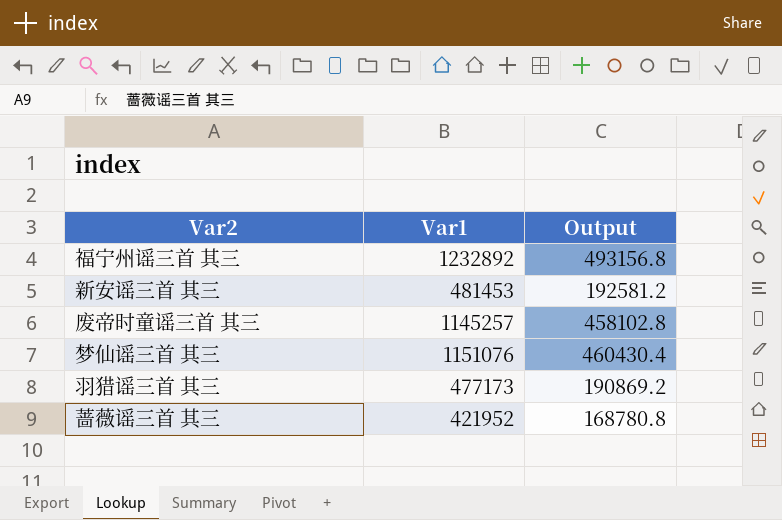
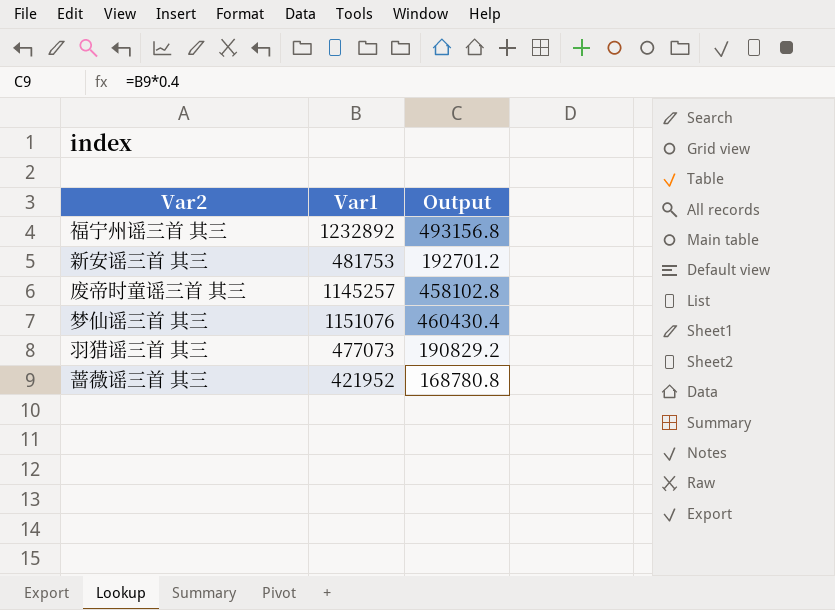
新安谣三首 其三 | Var1: 481453 -> 481753
新安谣三首 其三 | Output: 192581.2 -> 192701.2
羽猎谣三首 其三 | Var1: 477173 -> 477073
羽猎谣三首 其三 | Output: 190869.2 -> 190829.2

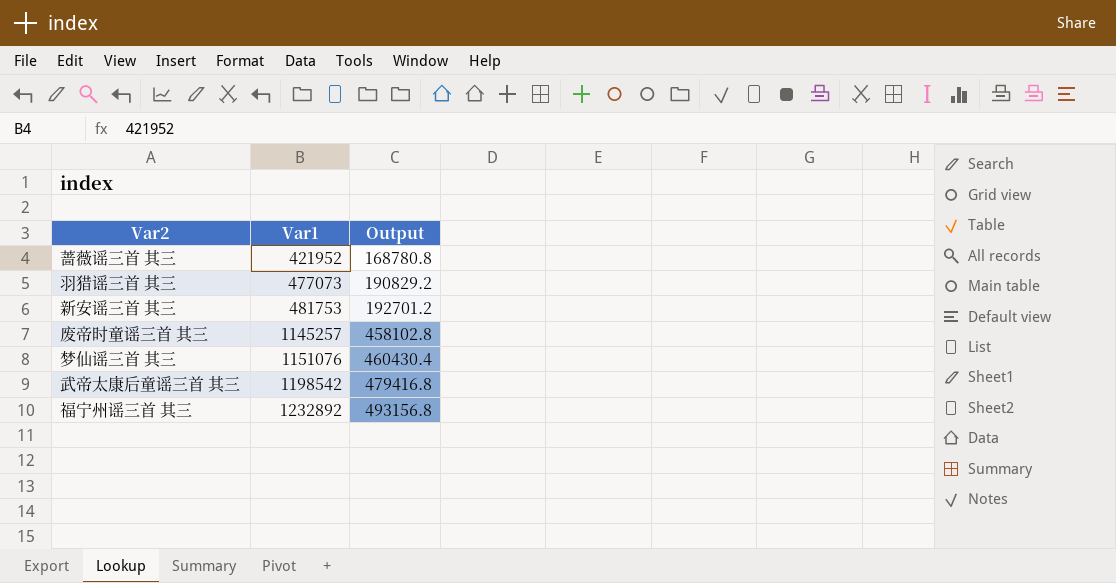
row order: none -> Var1 ascending
row 武帝太康后童谣三首 其三: none -> 1198542 | 479416.8

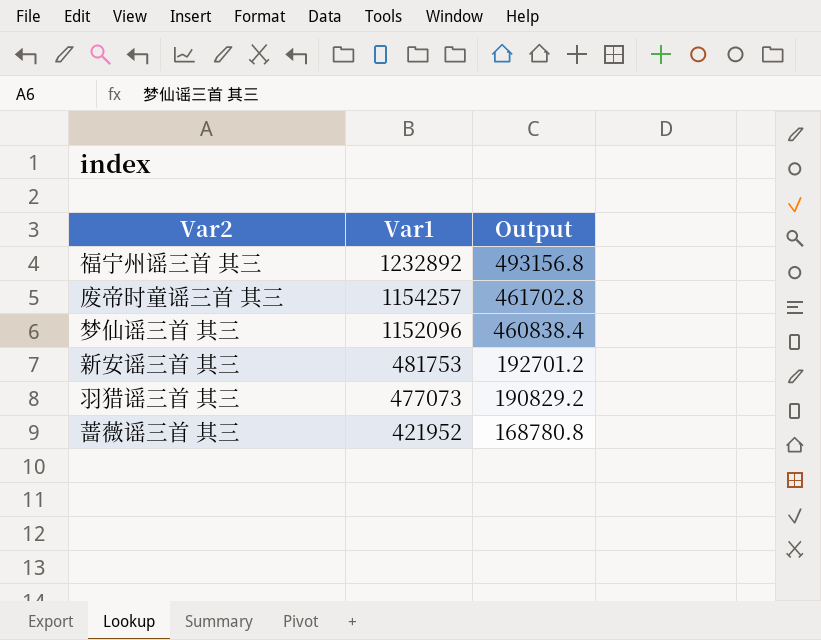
row order: Var1 ascending -> Var1 descending
row 武帝太康后童谣三首 其三: 1198542 | 479416.8 -> none
废帝时童谣三首 其三 | Var1: 1145257 -> 1154257
废帝时童谣三首 其三 | Output: 458102.8 -> 461702.8
梦仙谣三首 其三 | Var1: 1151076 -> 1152096
梦仙谣三首 其三 | Output: 460430.4 -> 460838.4

